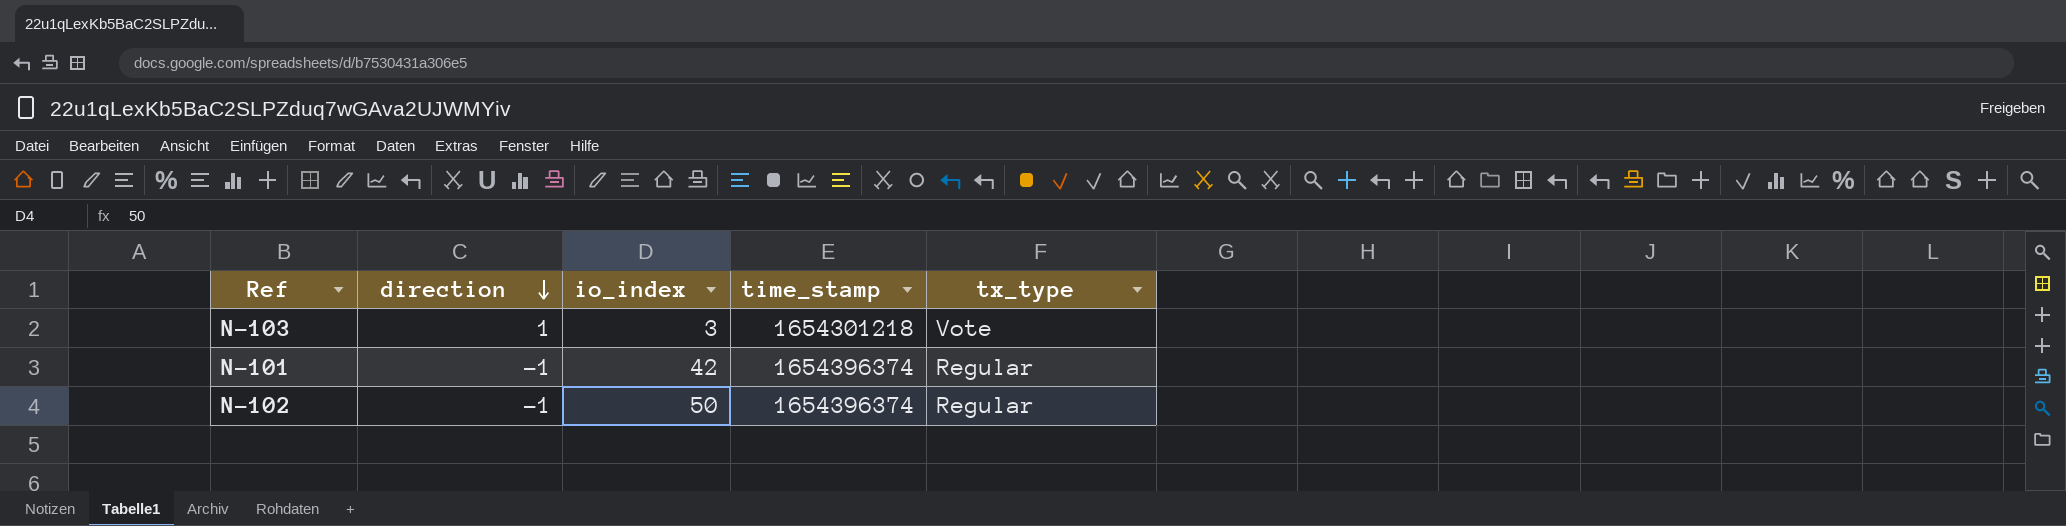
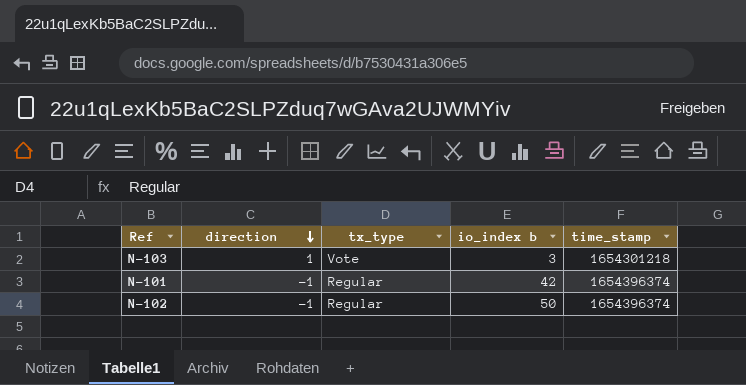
column tx_type | position: 5 -> 3
column name: io_index -> io_index b

